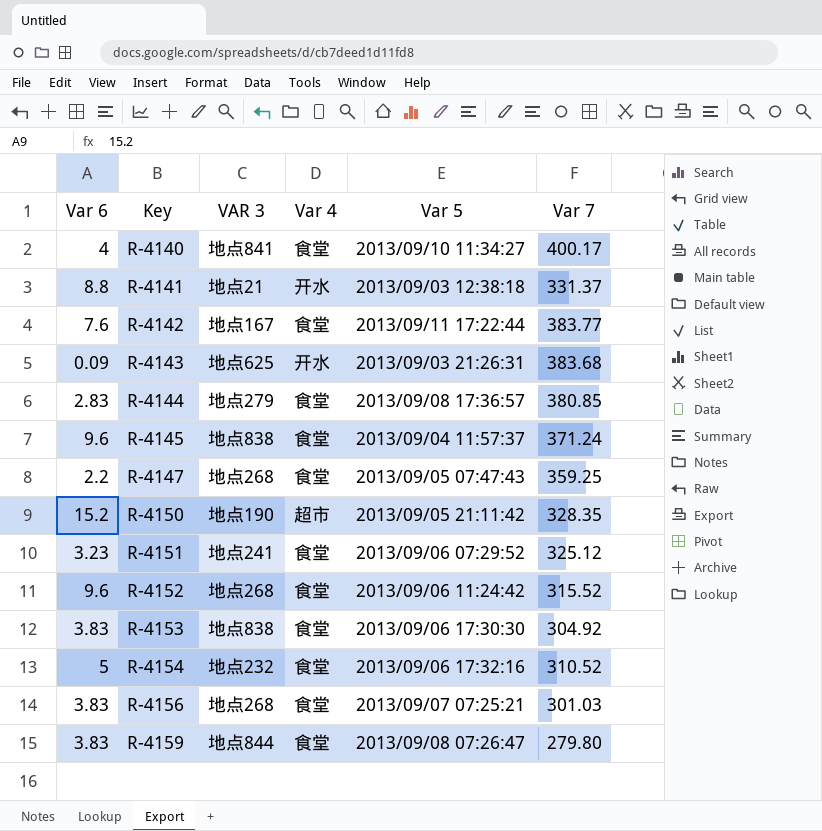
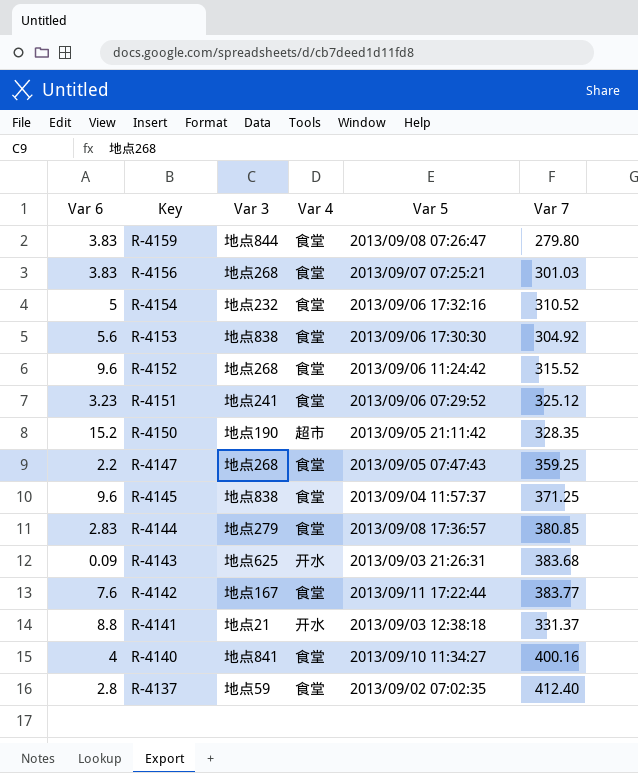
row order: Key ascending -> Key descending
column name: VAR 3 -> Var 3
R-4153 | Var 6: 3.83 -> 5.6
R-4145 | Var 7: 371.24 -> 371.25
R-4140 | Var 7: 400.17 -> 400.16
row R-4137: none -> 2.8 | 地点59 | 食堂 | 2013/09/02 07:02:35 | 412.40

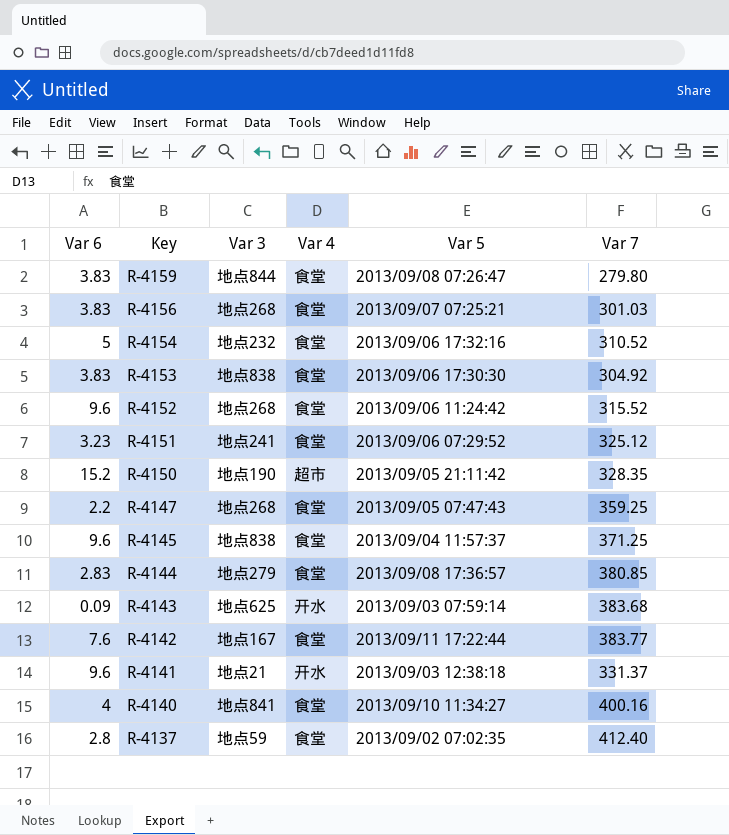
R-4153 | Var 6: 5.6 -> 3.83
R-4143 | Var 5: 2013/09/03 21:26:31 -> 2013/09/03 07:59:14
R-4141 | Var 6: 8.8 -> 9.6

